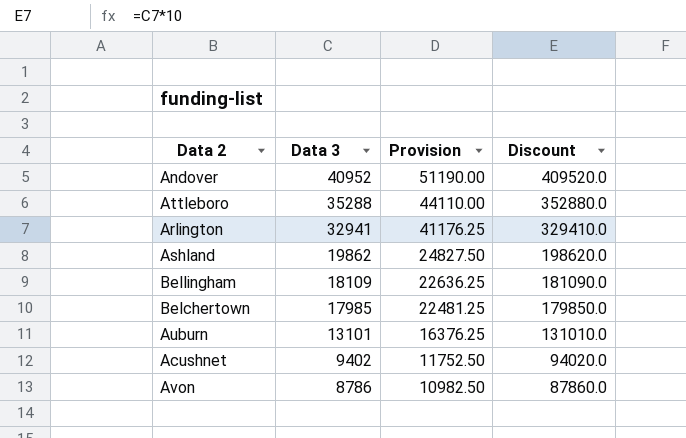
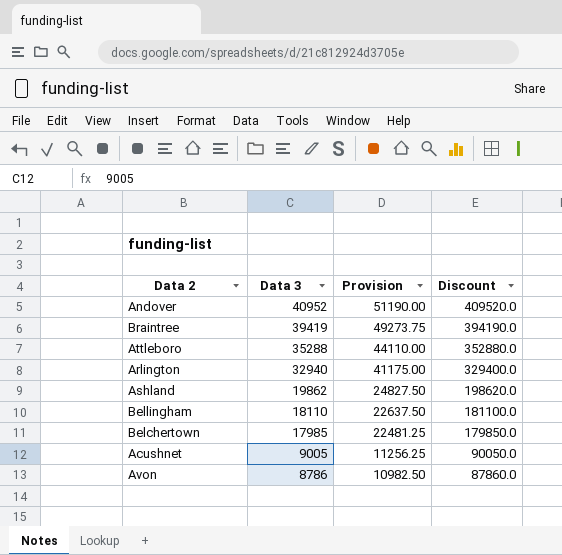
row Auburn: 13101 | 16376.25 | 131010.0 -> none
row Braintree: none -> 39419 | 49273.75 | 394190.0
Arlington | Data 3: 32941 -> 32940
Arlington | Provision: 41176.25 -> 41175.00
Arlington | Discount: 329410.0 -> 329400.0
Bellingham | Data 3: 18109 -> 18110
Bellingham | Provision: 22636.25 -> 22637.50
Bellingham | Discount: 181090.0 -> 181100.0
Acushnet | Data 3: 9402 -> 9005
Acushnet | Provision: 11752.50 -> 11256.25
Acushnet | Discount: 94020.0 -> 90050.0

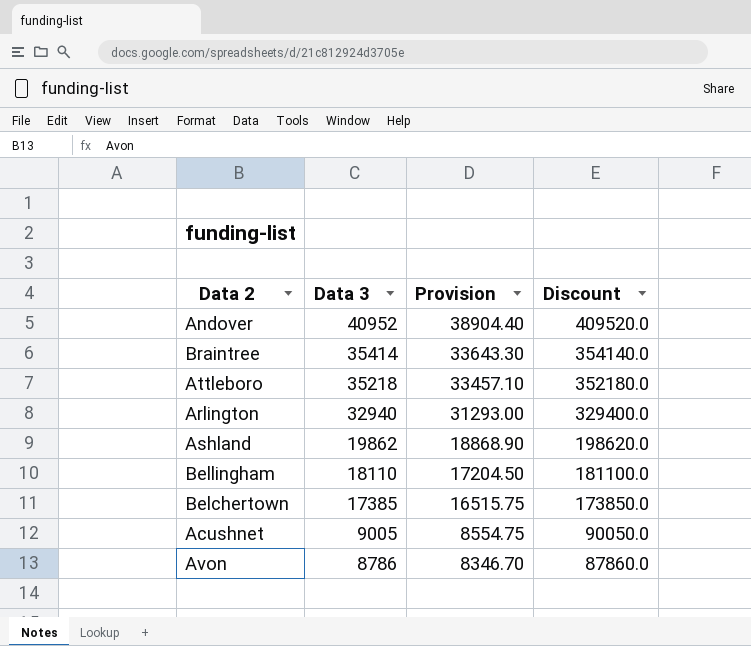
column Provision | formula: [Data 3] * 1.25 -> [Data 3] * 0.95
Braintree | Data 3: 39419 -> 35414
Braintree | Discount: 394190.0 -> 354140.0
Attleboro | Data 3: 35288 -> 35218
Attleboro | Discount: 352880.0 -> 352180.0
Belchertown | Data 3: 17985 -> 17385
Belchertown | Discount: 179850.0 -> 173850.0

